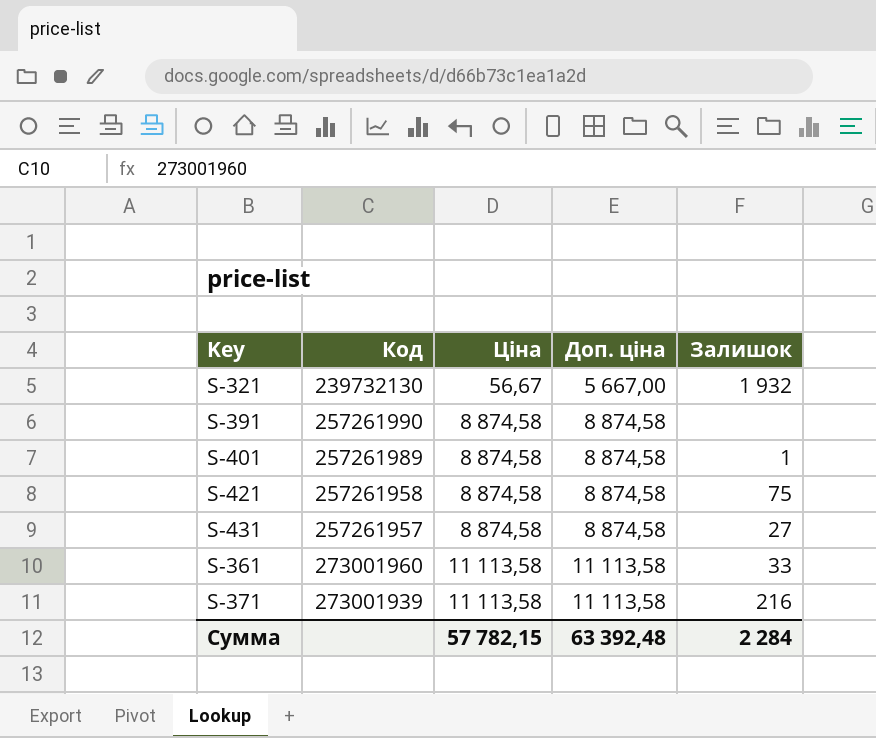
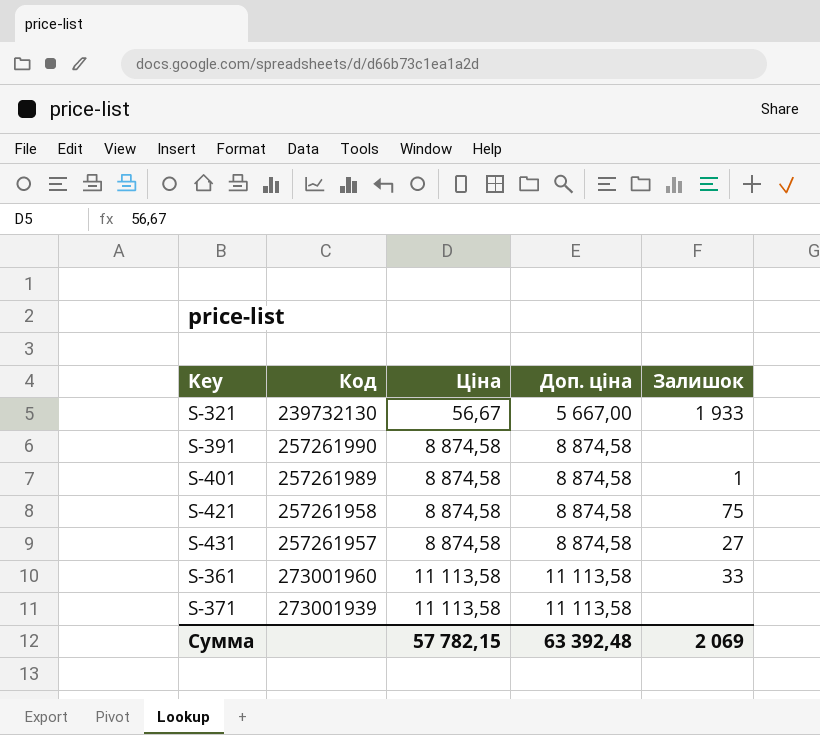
S-321 | Залишок: 1 932 -> 1 933
S-371 | Залишок: 216 -> none
Сумма | Залишок: 2 284 -> 2 069

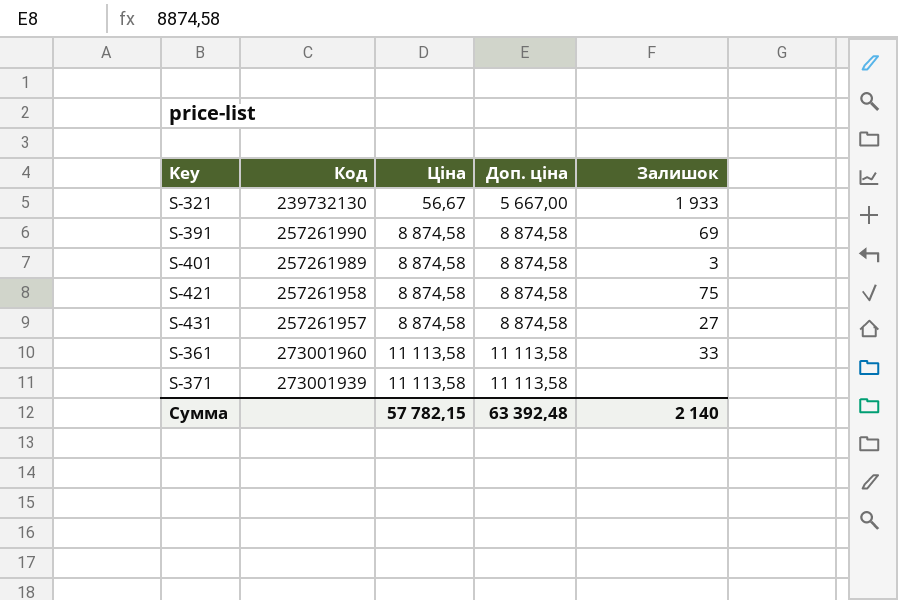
S-391 | Залишок: none -> 69
S-401 | Залишок: 1 -> 3
Сумма | Залишок: 2 069 -> 2 140

